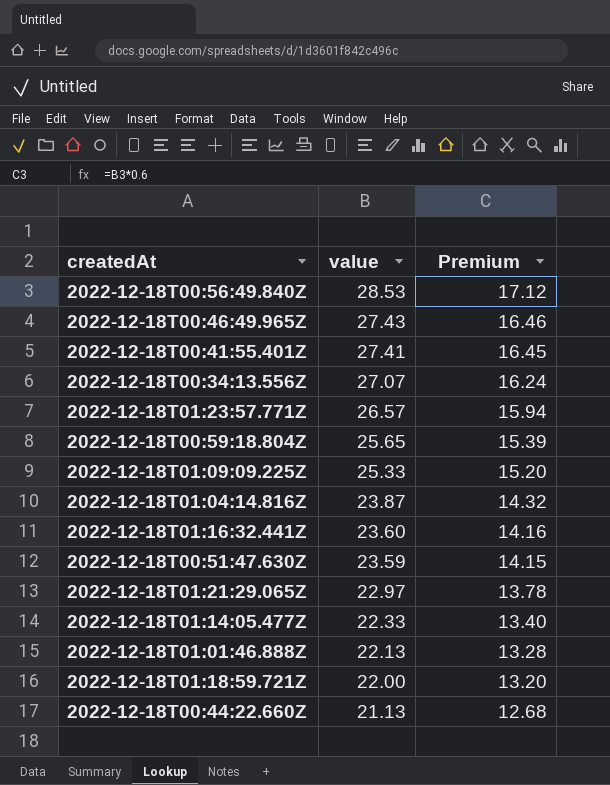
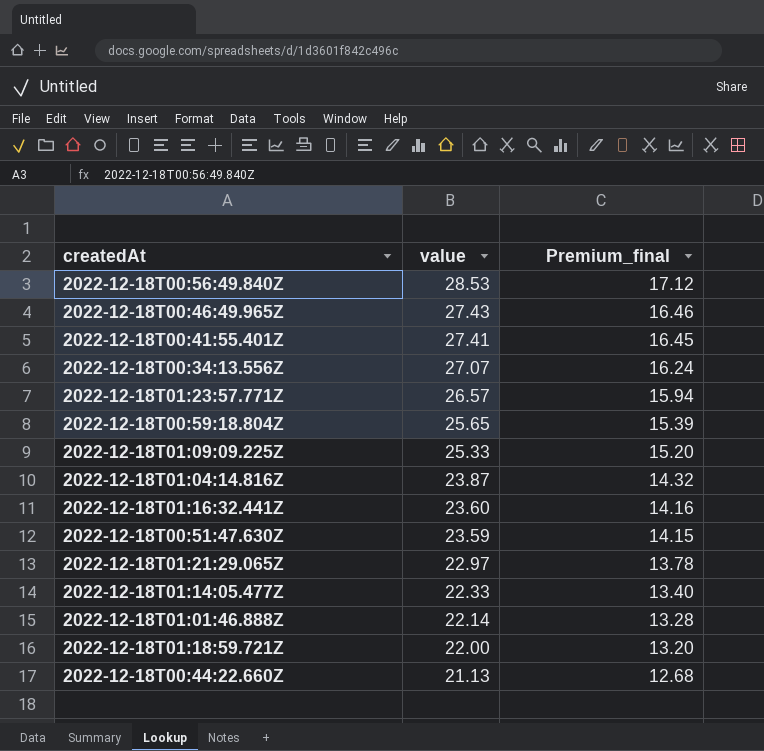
column name: Premium -> Premium_final
2022-12-18T01:01:46.888Z | value: 22.13 -> 22.14

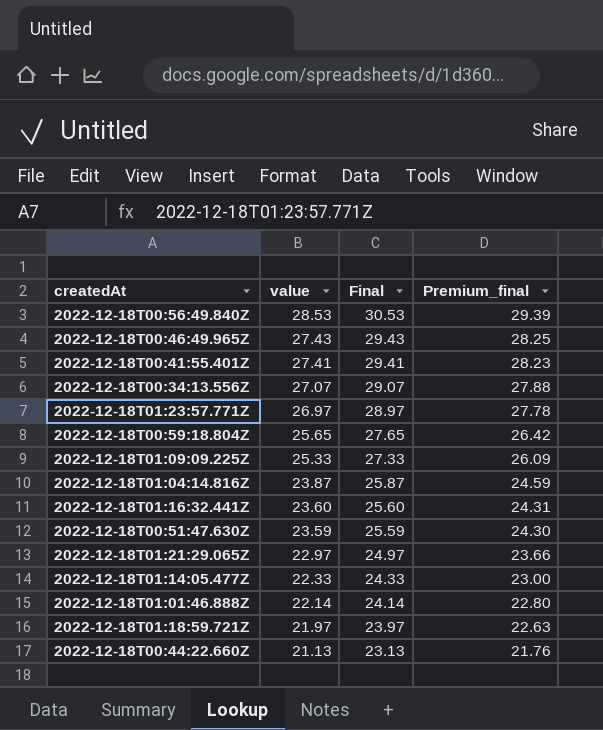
column Final | formula: none -> [value] + 2
column Premium_final | formula: [value] * 0.6 -> [value] * 1.03
2022-12-18T01:23:57.771Z | value: 26.57 -> 26.97
2022-12-18T01:18:59.721Z | value: 22.00 -> 21.97

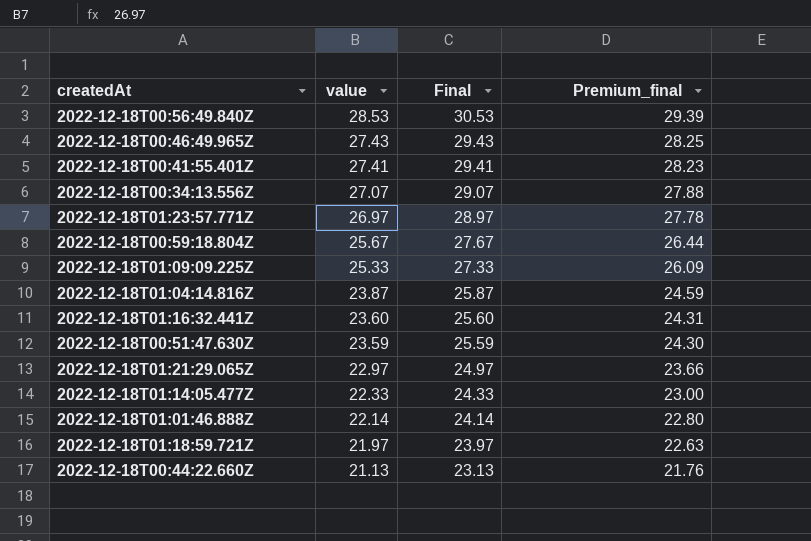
2022-12-18T00:59:18.804Z | value: 25.65 -> 25.67
2022-12-18T00:59:18.804Z | Final: 27.65 -> 27.67
2022-12-18T00:59:18.804Z | Premium_final: 26.42 -> 26.44

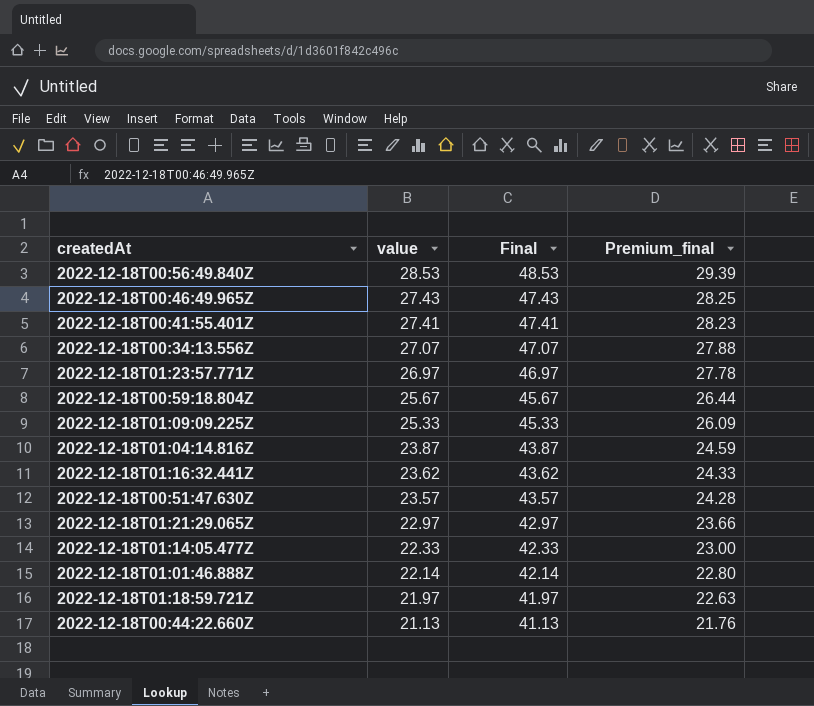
column Final | formula: [value] + 2 -> [value] + 20
2022-12-18T01:16:32.441Z | value: 23.60 -> 23.62
2022-12-18T01:16:32.441Z | Premium_final: 24.31 -> 24.33
2022-12-18T00:51:47.630Z | value: 23.59 -> 23.57
2022-12-18T00:51:47.630Z | Premium_final: 24.30 -> 24.28

